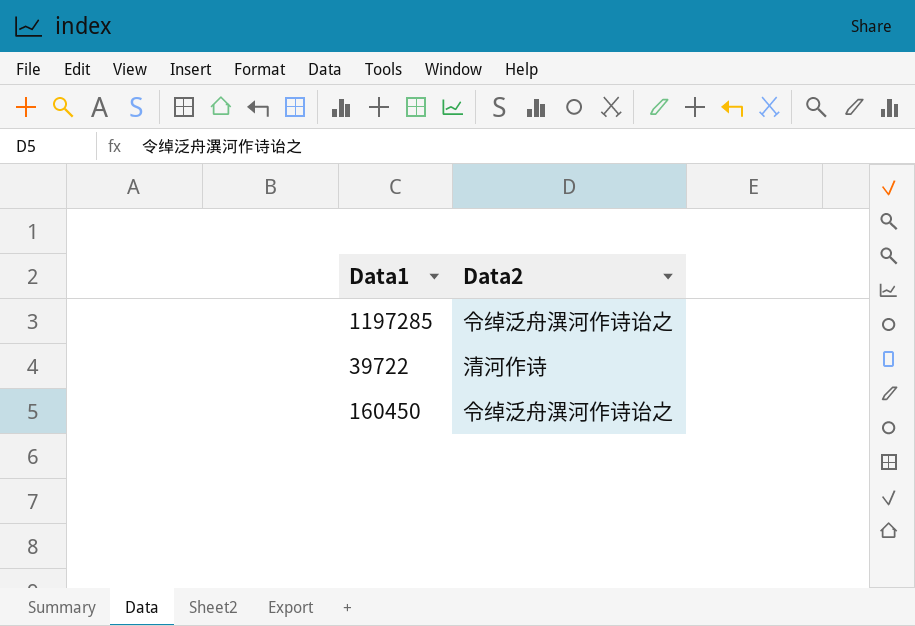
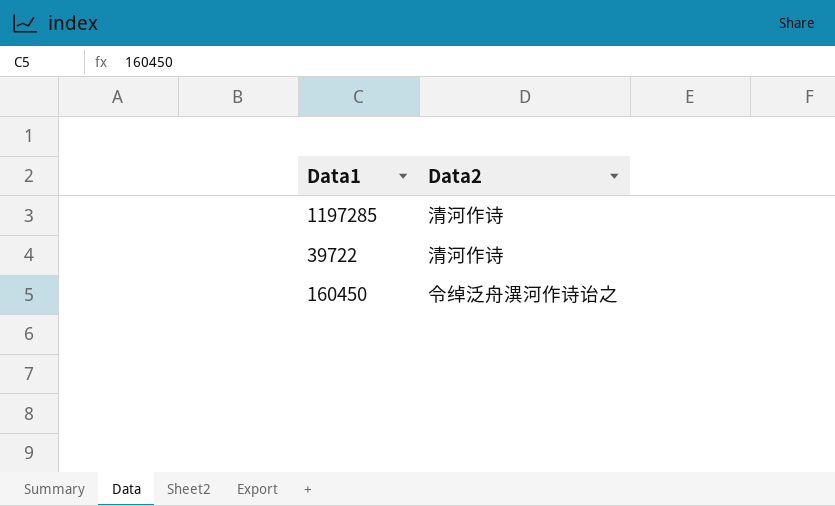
1197285 | Data2: 令绰泛舟潩河作诗诒之 -> 清河作诗

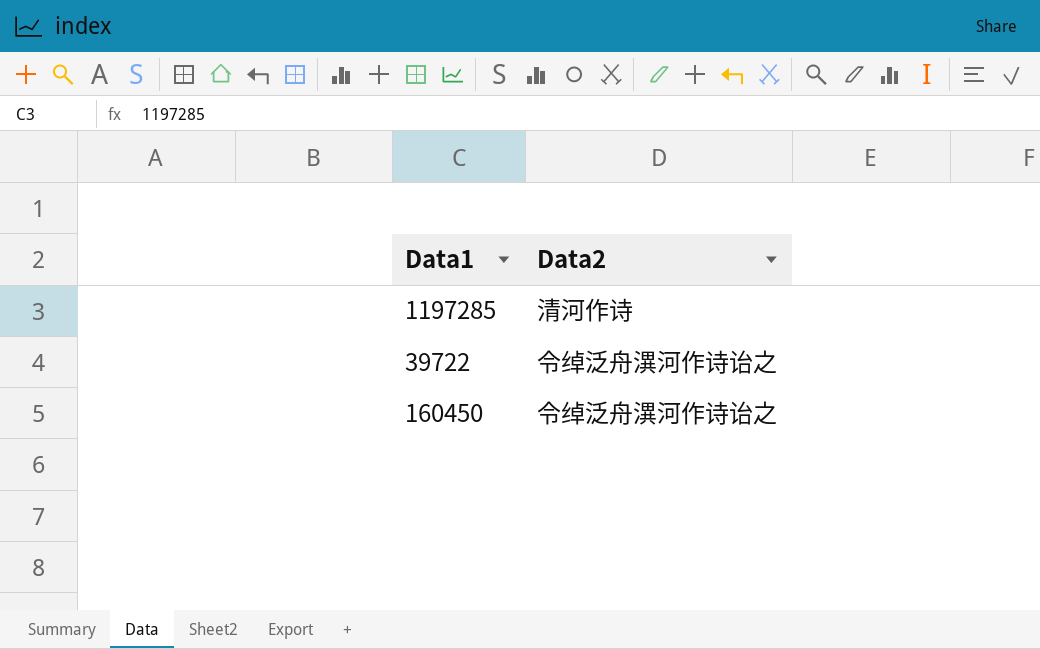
39722 | Data2: 清河作诗 -> 令绰泛舟潩河作诗诒之

